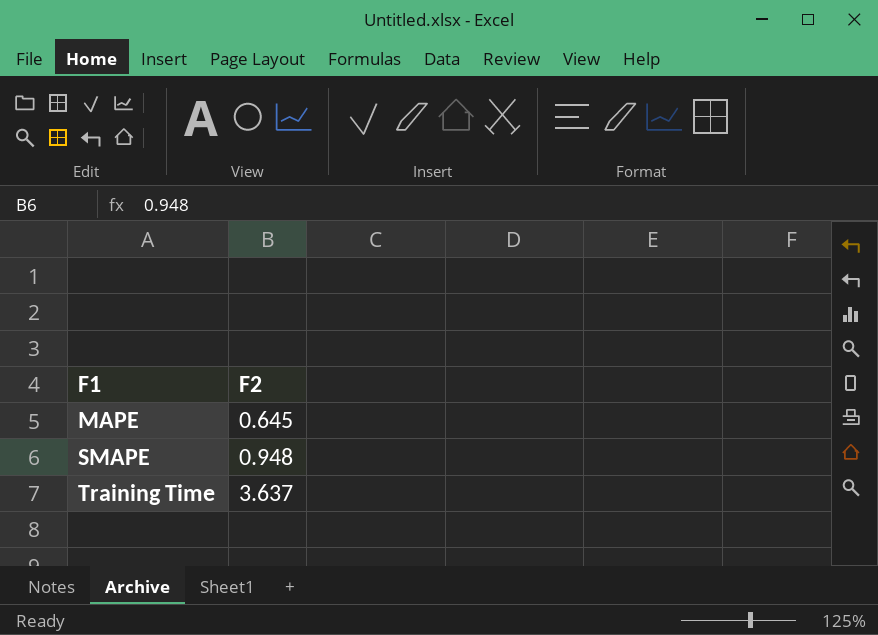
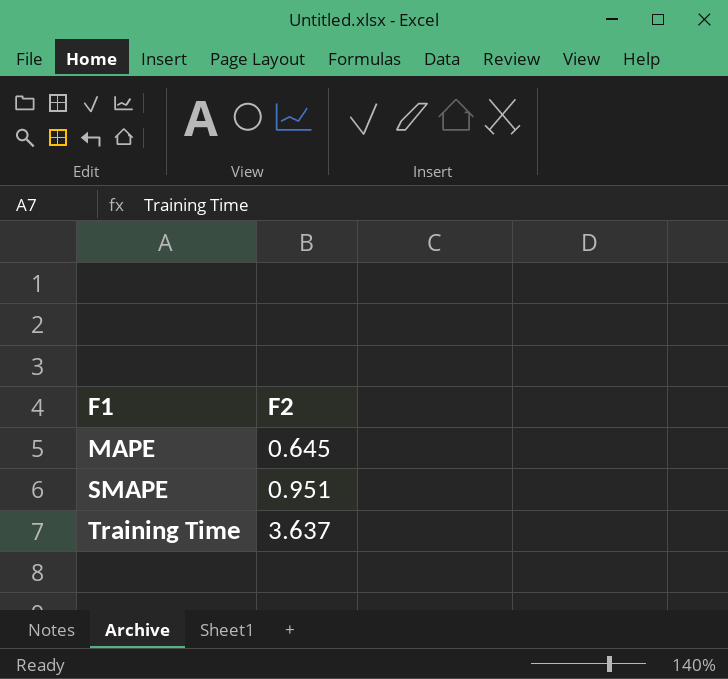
SMAPE | F2: 0.948 -> 0.951

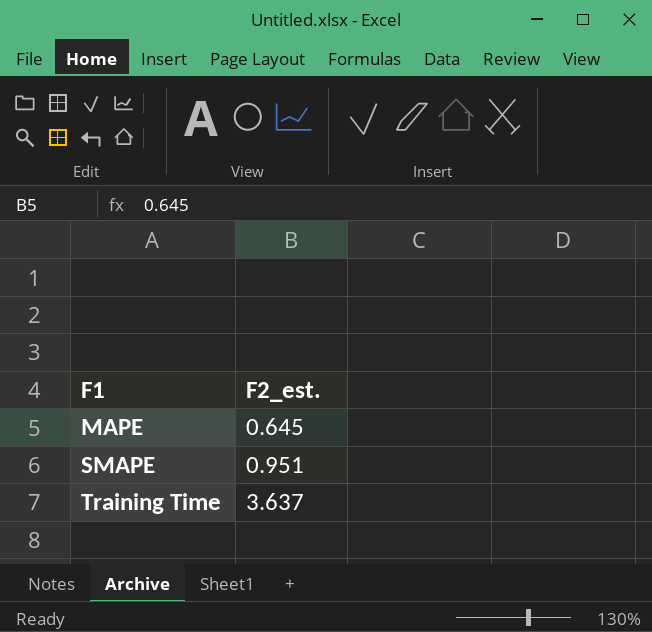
column name: F2 -> F2_est.

